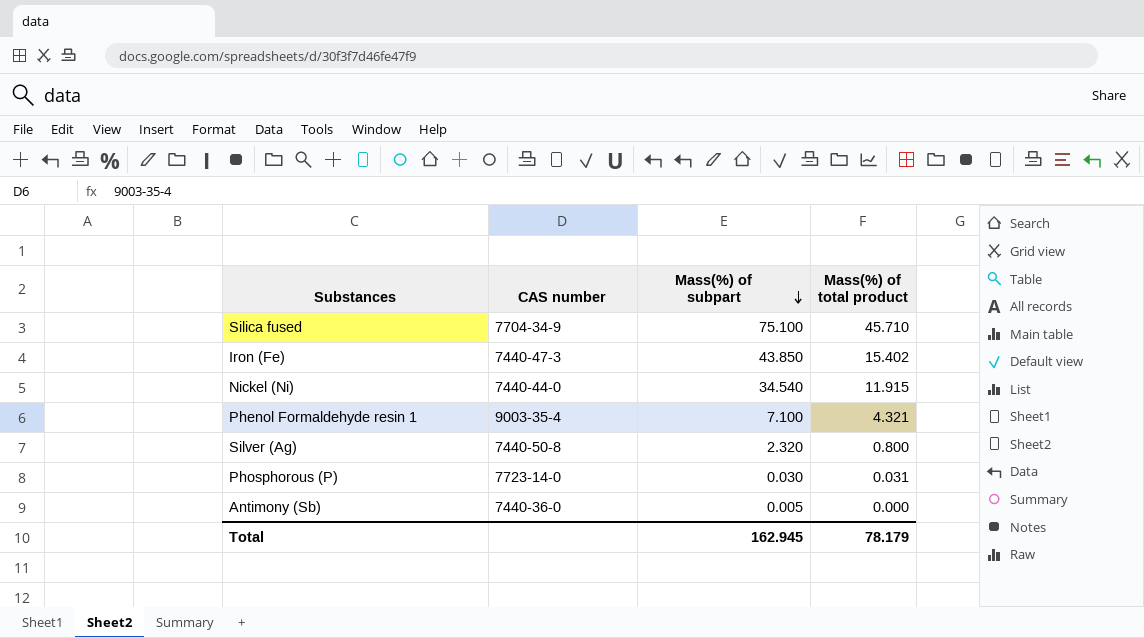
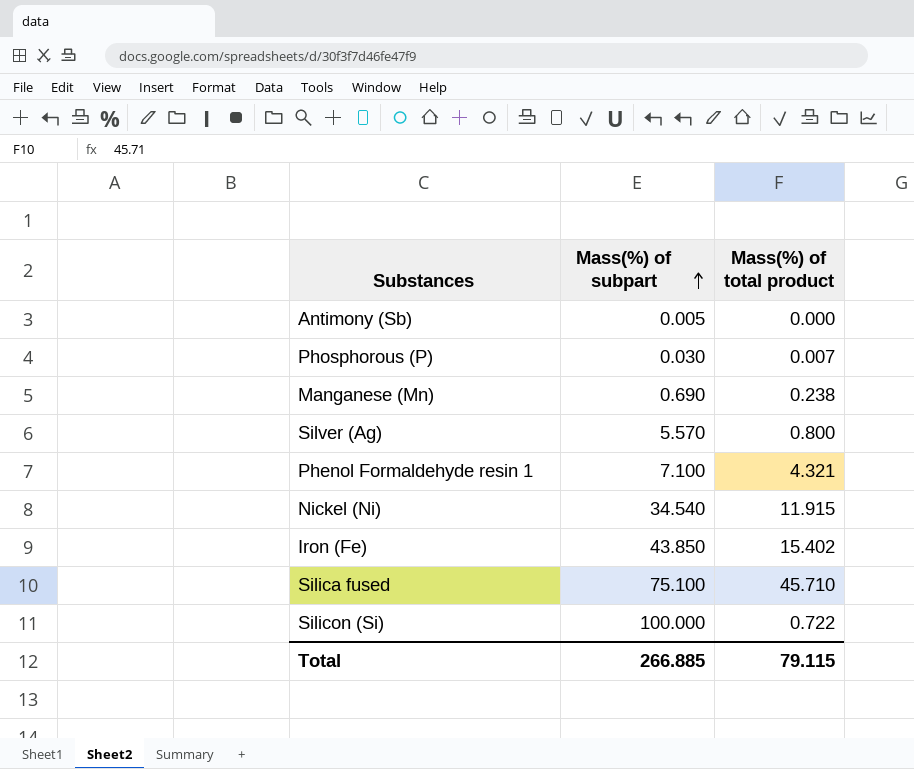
row order: Mass(%) of subpart descending -> Mass(%) of subpart ascending
column CAS number | position: 2 -> none
Phosphorous (P) | Mass(%) of total product: 0.031 -> 0.007
row Manganese (Mn): none -> 0.690 | 0.238
Silver (Ag) | Mass(%) of subpart: 2.320 -> 5.570
row Silicon (Si): none -> 100.000 | 0.722
Total | Mass(%) of subpart: 162.945 -> 266.885
Total | Mass(%) of total product: 78.179 -> 79.115

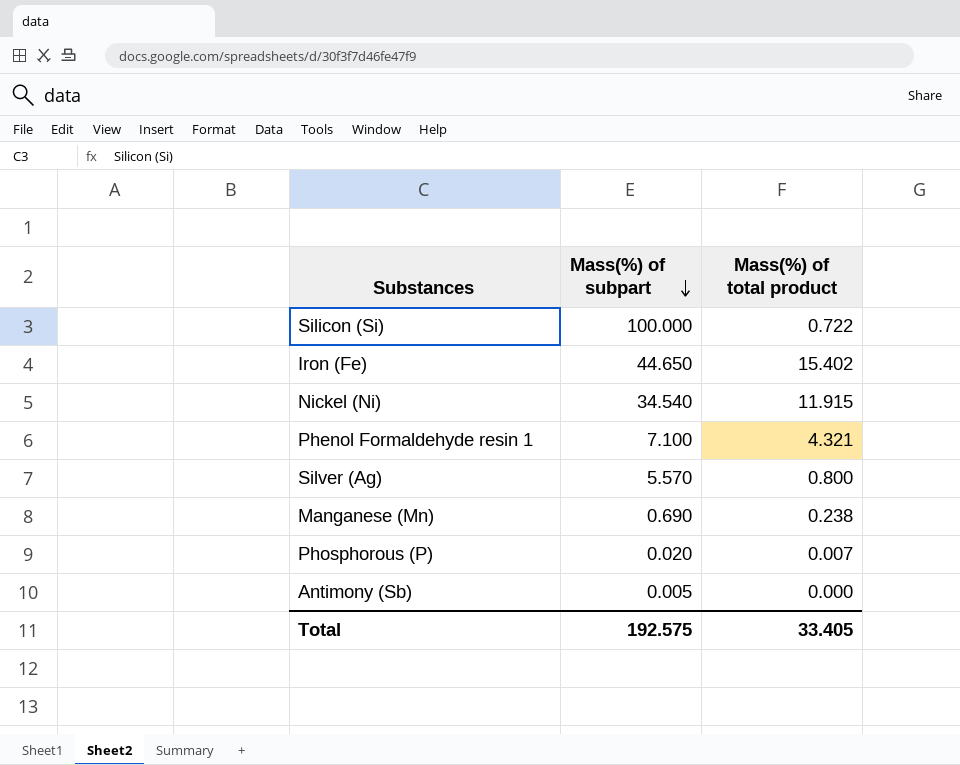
row order: Mass(%) of subpart ascending -> Mass(%) of subpart descending
row Silica fused: 75.100 | 45.710 -> none
Iron (Fe) | Mass(%) of subpart: 43.850 -> 44.650
Phosphorous (P) | Mass(%) of subpart: 0.030 -> 0.020
Total | Mass(%) of subpart: 266.885 -> 192.575
Total | Mass(%) of total product: 79.115 -> 33.405

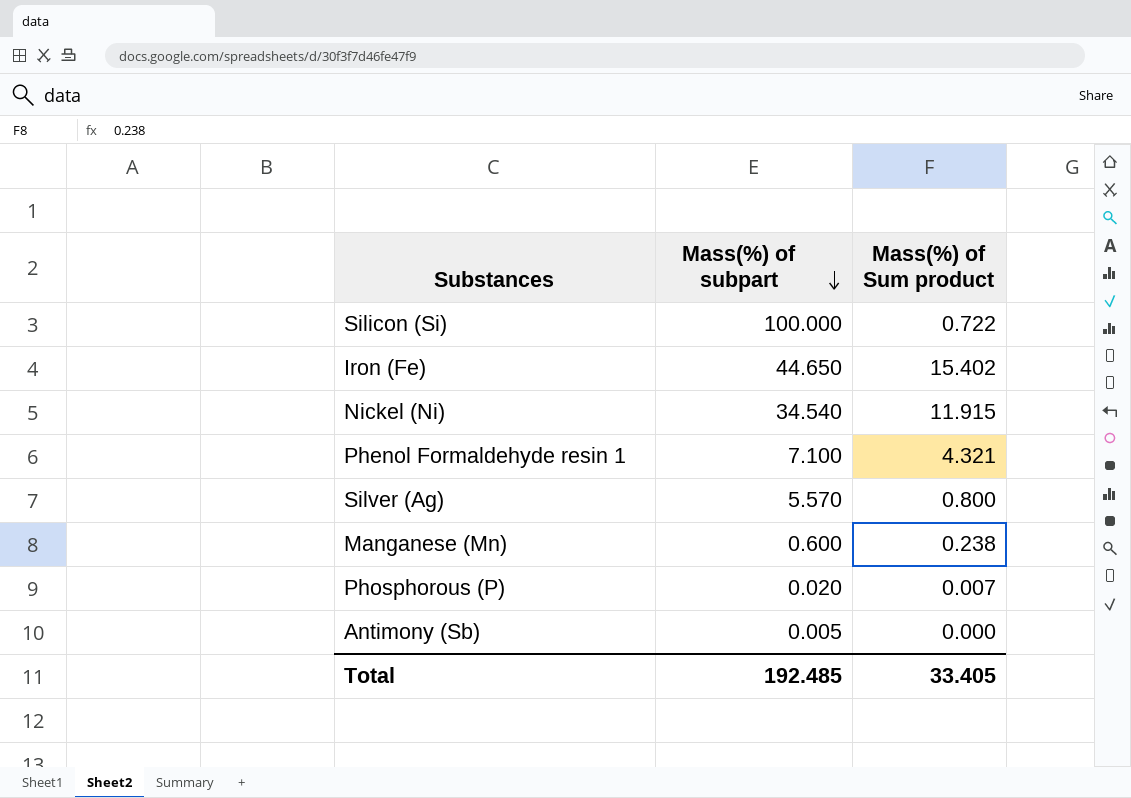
column name: Mass(%) of total product -> Mass(%) of Sum product
Manganese (Mn) | Mass(%) of subpart: 0.690 -> 0.600
Total | Mass(%) of subpart: 192.575 -> 192.485

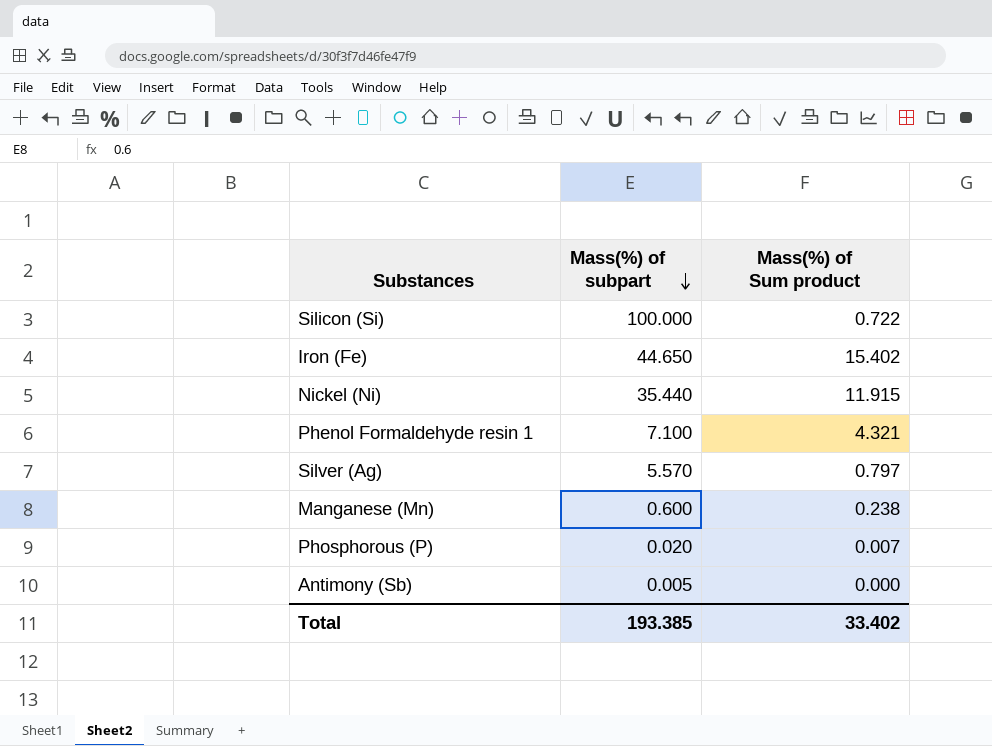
Nickel (Ni) | Mass(%) of subpart: 34.540 -> 35.440
Silver (Ag) | Mass(%) of Sum product: 0.800 -> 0.797
Total | Mass(%) of subpart: 192.485 -> 193.385
Total | Mass(%) of Sum product: 33.405 -> 33.402

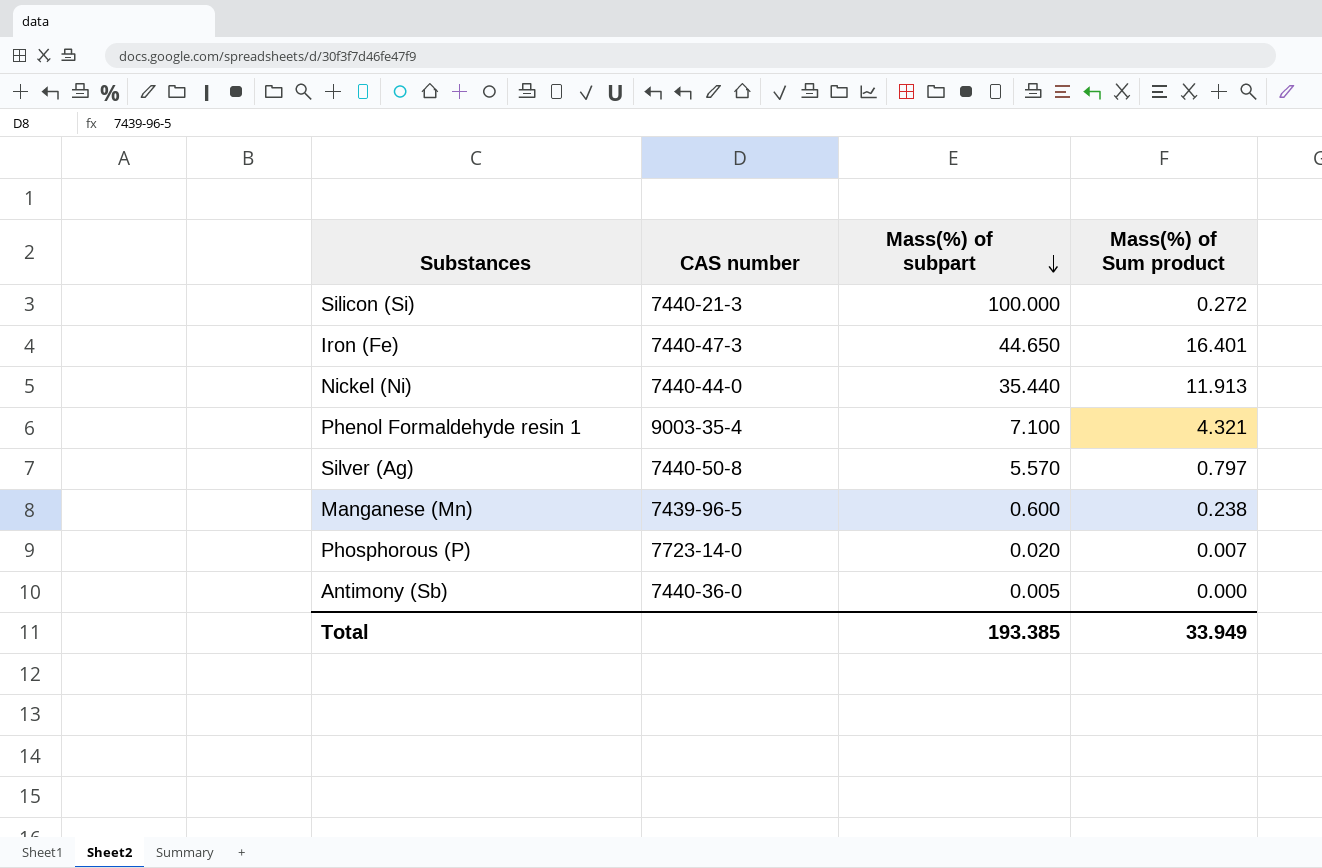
column CAS number | position: none -> 2
Silicon (Si) | Mass(%) of Sum product: 0.722 -> 0.272
Iron (Fe) | Mass(%) of Sum product: 15.402 -> 16.401
Nickel (Ni) | Mass(%) of Sum product: 11.915 -> 11.913
Total | Mass(%) of Sum product: 33.402 -> 33.949

